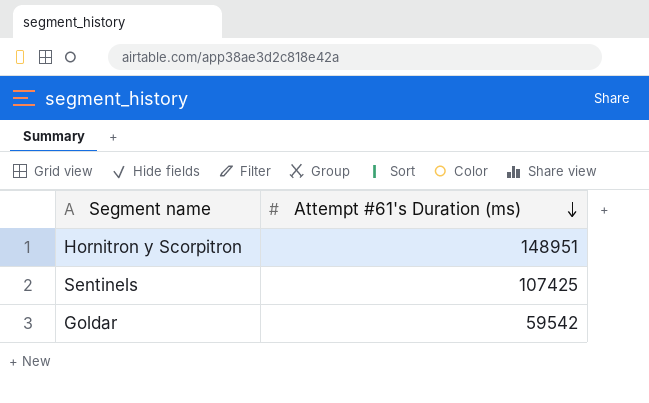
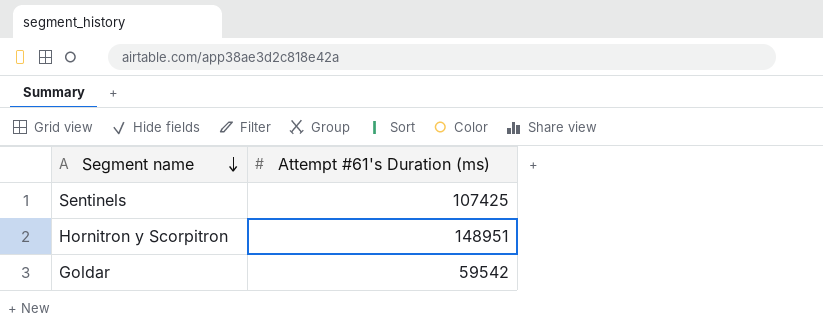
row order: Attempt #61's Duration (ms) descending -> Segment name descending

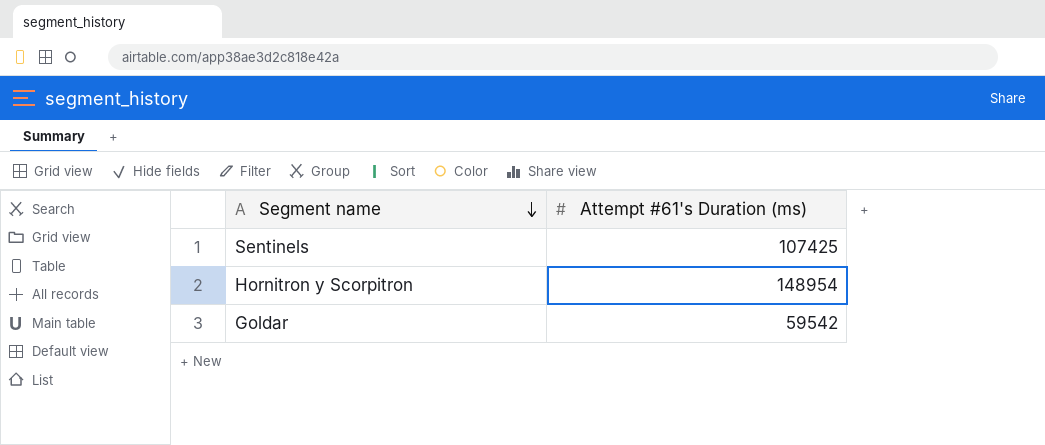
Hornitron y Scorpitron | Attempt #61's Duration (ms): 148951 -> 148954

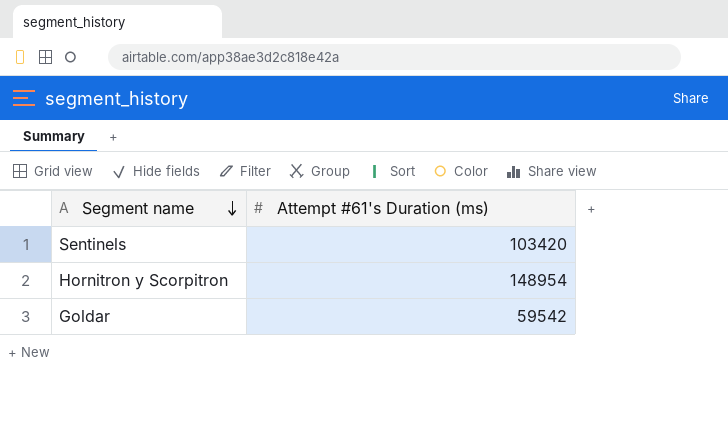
Sentinels | Attempt #61's Duration (ms): 107425 -> 103420

